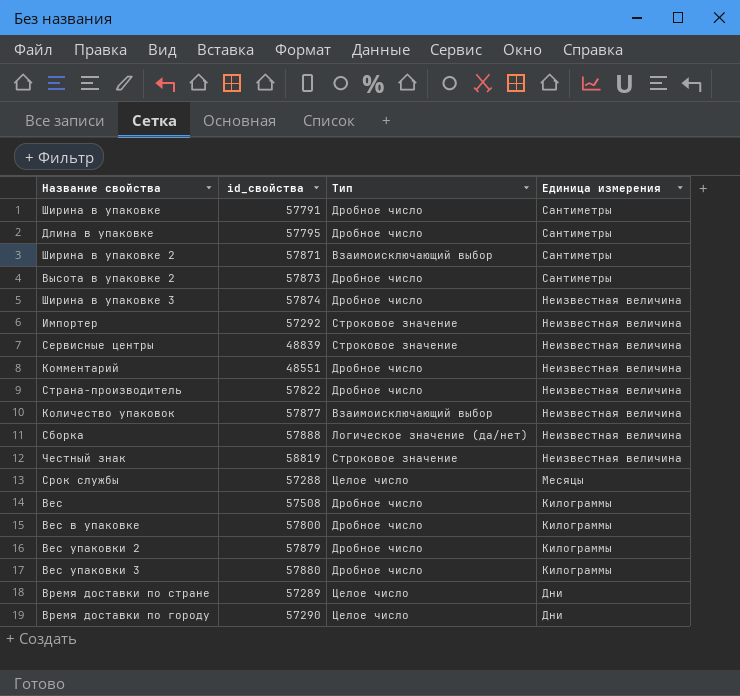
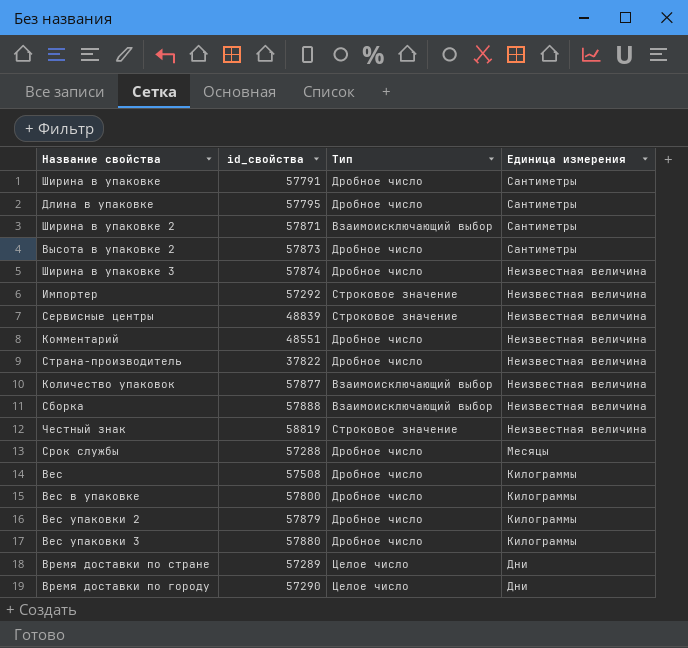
Страна-производитель | id_свойства: 57822 -> 37822
Сборка | Тип: Логическое значение (да/нет) -> Взаимоисключающий выбор
Срок службы | Тип: Целое число -> Дробное число

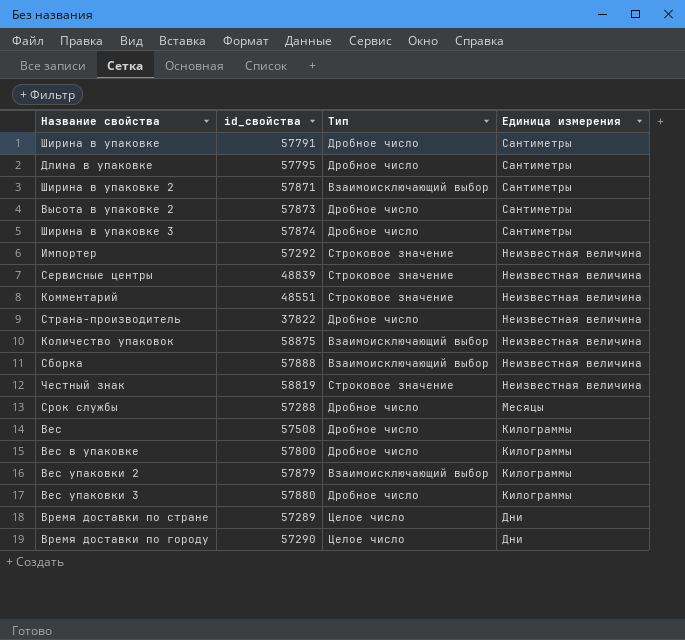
Ширина в упаковке 3 | Единица измерения: Неизвестная величина -> Сантиметры
Комментарий | Тип: Дробное число -> Строковое значение
Количество упаковок | id_свойства: 57877 -> 58875
Вес упаковки 2 | Тип: Дробное число -> Взаимоисключающий выбор

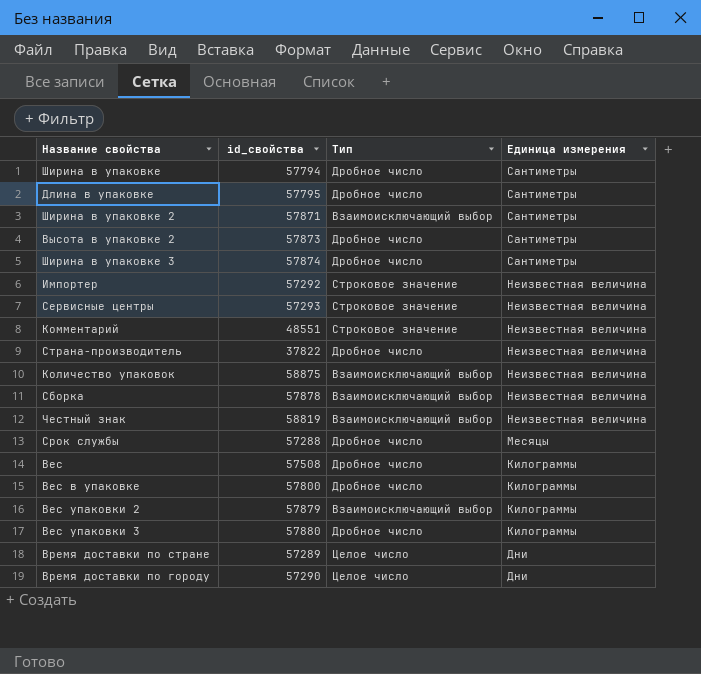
Ширина в упаковке | id_свойства: 57791 -> 57794
Сервисные центры | id_свойства: 48839 -> 57293
Сборка | id_свойства: 57888 -> 57878
Честный знак | Тип: Строковое значение -> Взаимоисключающий выбор

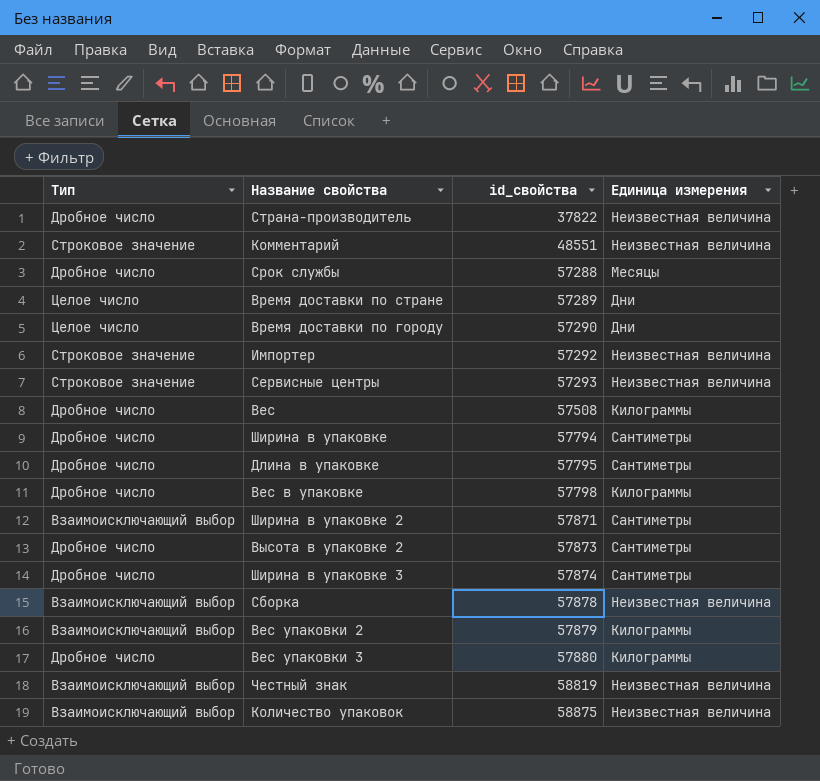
row order: Единица измерения descending -> id_свойства ascending
column Тип | position: 3 -> 1
Вес в упаковке | id_свойства: 57800 -> 57798

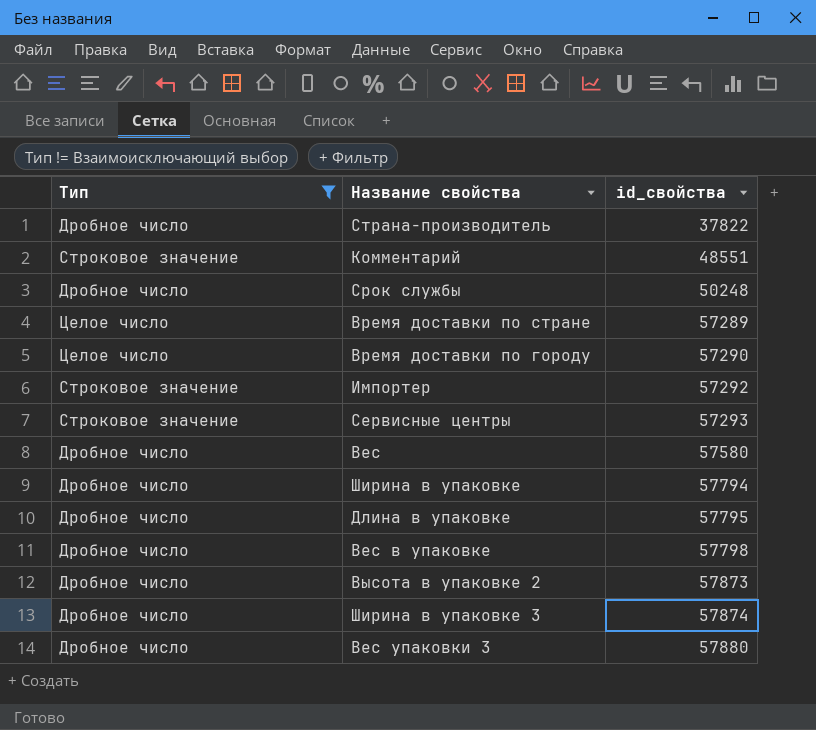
filter: none -> Тип != Взаимоисключающий выбор
column Единица измерения | position: 4 -> none
Срок службы | id_свойства: 57288 -> 50248
Вес | id_свойства: 57508 -> 57580

